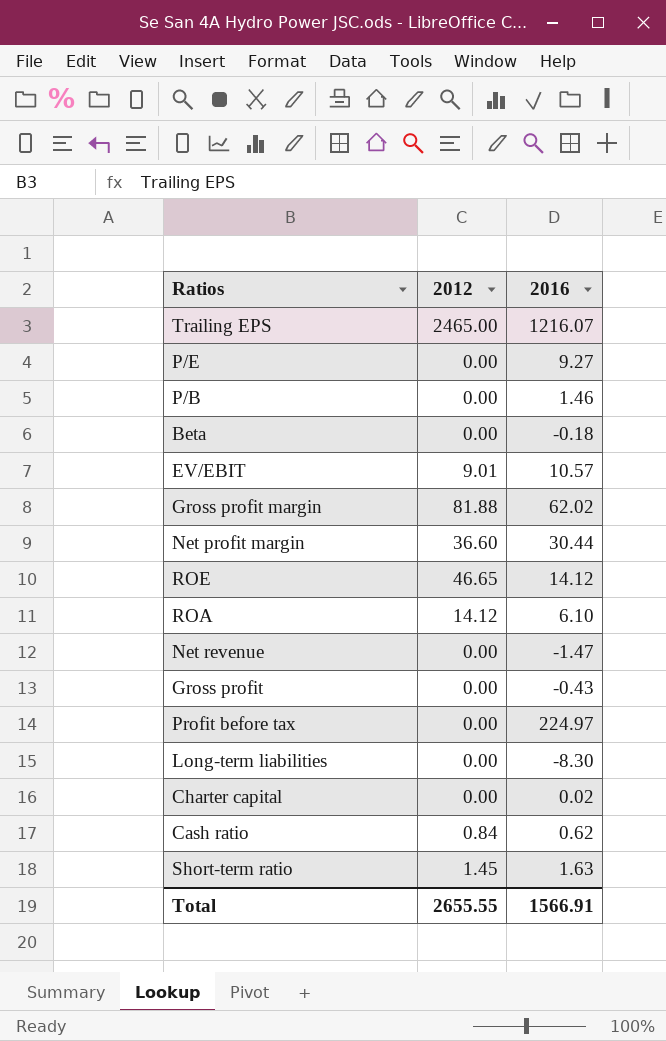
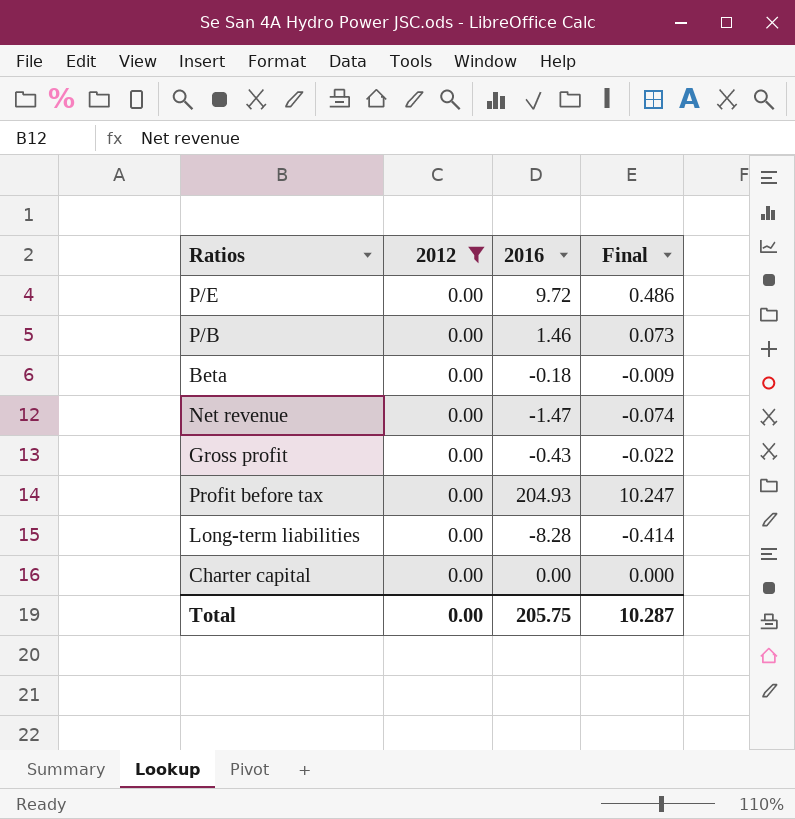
filter: none -> 2012 = 0.00
column Final | formula: none -> [2016] * 0.05
P/E | 2016: 9.27 -> 9.72
Profit before tax | 2016: 224.97 -> 204.93
Long-term liabilities | 2016: -8.30 -> -8.28
Charter capital | 2016: 0.02 -> 0.00
Total | 2012: 2655.55 -> 0.00
Total | 2016: 1566.91 -> 205.75

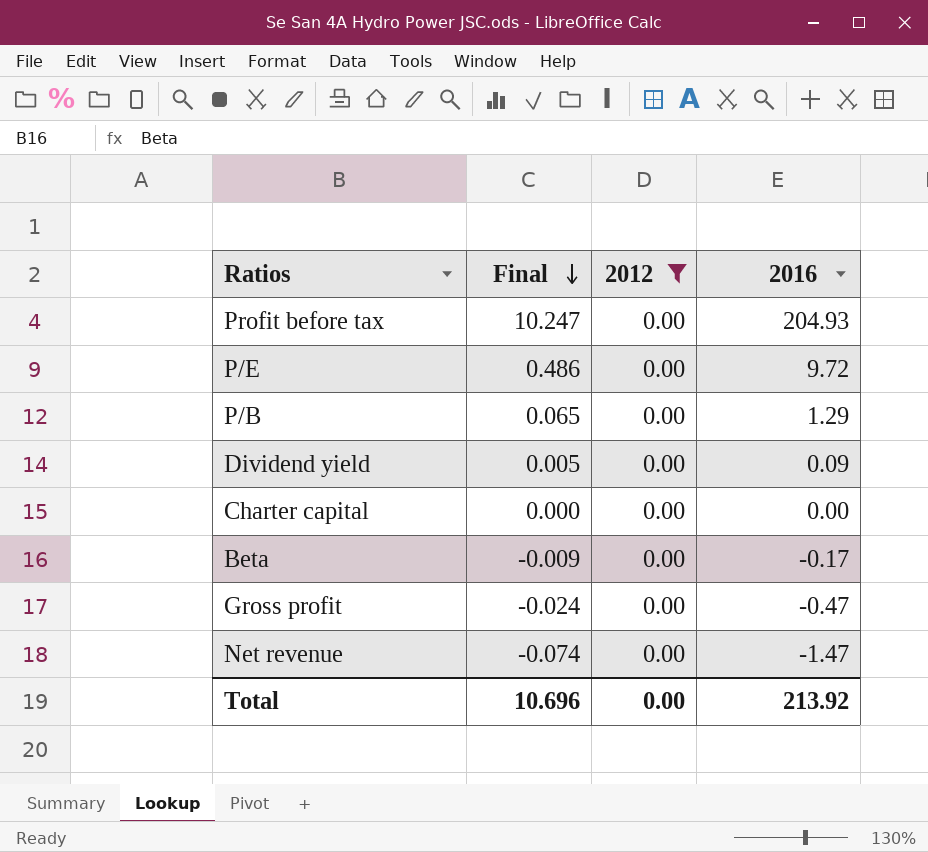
row order: none -> Final descending
column Final | position: 4 -> 2
row Long-term liabilities: 0.00 | -8.28 | -0.414 -> none
P/B | Final: 0.073 -> 0.065
P/B | 2016: 1.46 -> 1.29
row Dividend yield: none -> 0.005 | 0.00 | 0.09
Beta | 2016: -0.18 -> -0.17
Gross profit | Final: -0.022 -> -0.024
Gross profit | 2016: -0.43 -> -0.47
Total | Final: 10.287 -> 10.696
Total | 2016: 205.75 -> 213.92

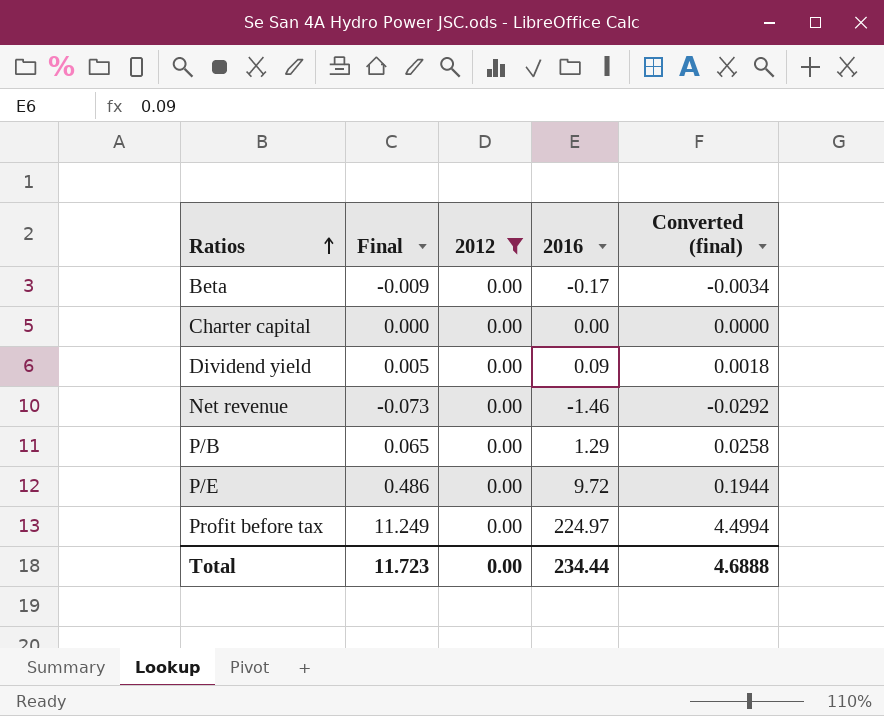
row order: Final descending -> Ratios ascending
column Converted (final) | formula: none -> [2016] * 0.02
row Gross profit: -0.024 | 0.00 | -0.47 -> none
Net revenue | Final: -0.074 -> -0.073
Net revenue | 2016: -1.47 -> -1.46
Profit before tax | Final: 10.247 -> 11.249
Profit before tax | 2016: 204.93 -> 224.97
Total | Final: 10.696 -> 11.723
Total | 2016: 213.92 -> 234.44

